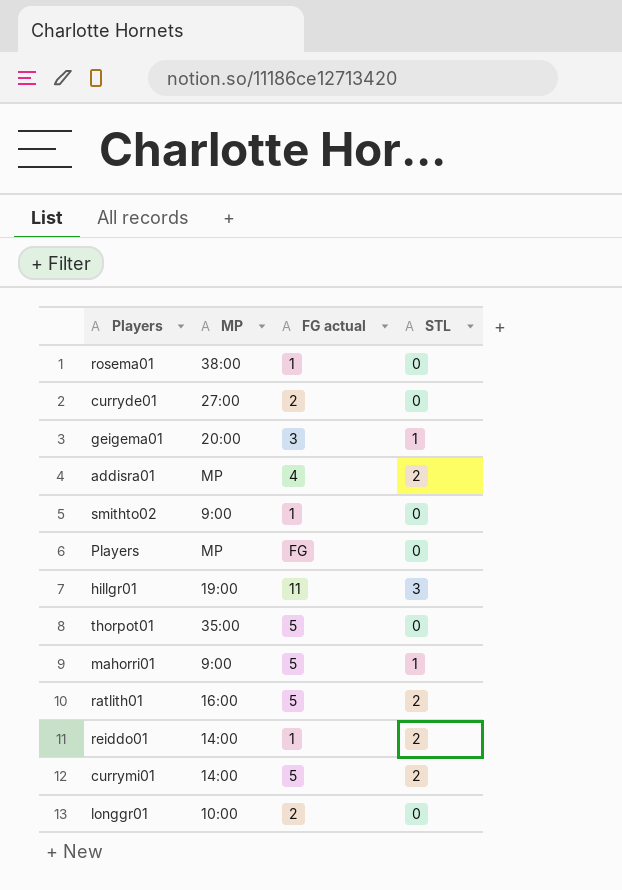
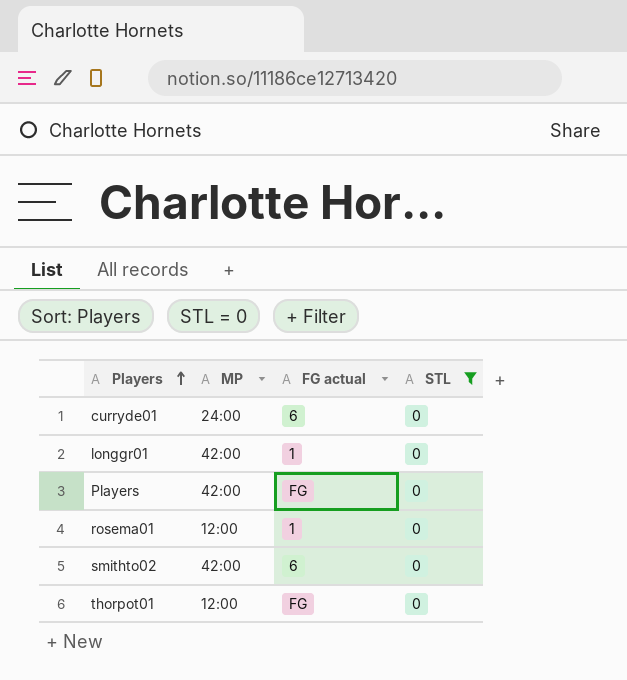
filter: none -> STL = 0
row order: none -> Players ascending
curryde01 | MP: 27:00 -> 24:00
curryde01 | FG actual: 2 -> 6
longgr01 | MP: 10:00 -> 42:00
longgr01 | FG actual: 2 -> 1
Players | MP: MP -> 42:00
rosema01 | MP: 38:00 -> 12:00
smithto02 | MP: 9:00 -> 42:00
smithto02 | FG actual: 1 -> 6
thorpot01 | MP: 35:00 -> 12:00
thorpot01 | FG actual: 5 -> FG

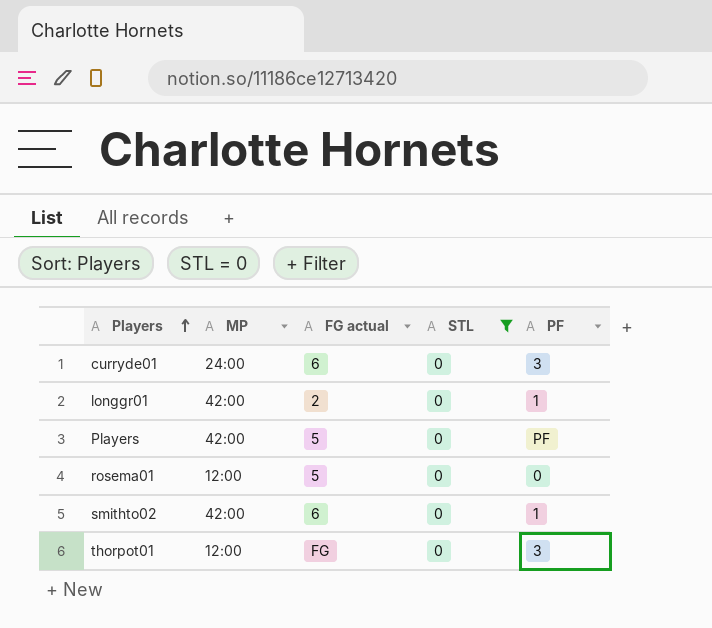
column PF | position: none -> 5
longgr01 | FG actual: 1 -> 2
Players | FG actual: FG -> 5
rosema01 | FG actual: 1 -> 5

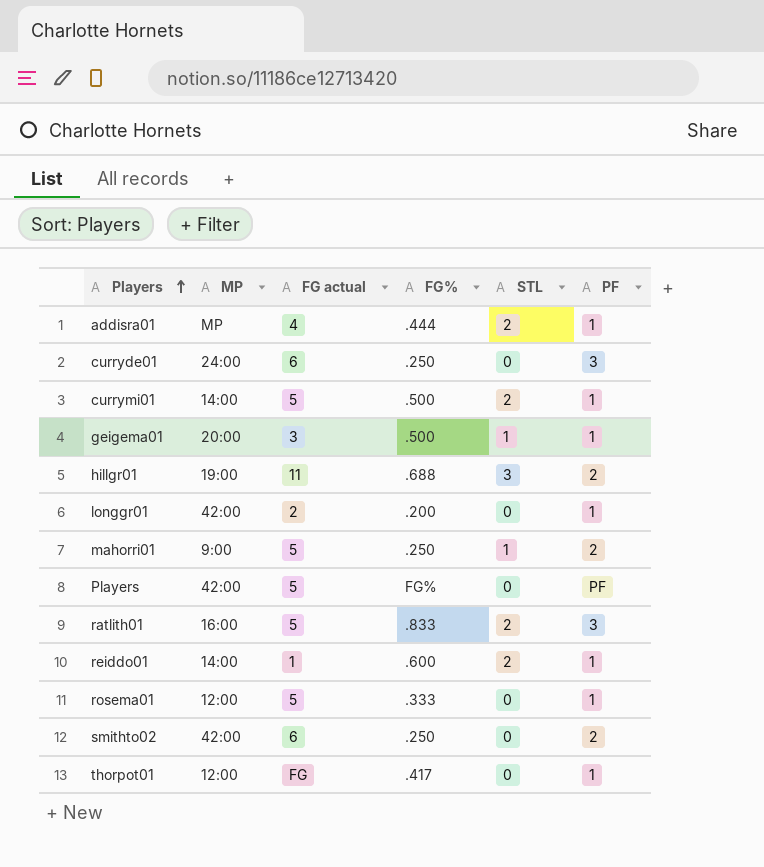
filter: STL = 0 -> none
column FG% | position: none -> 4
rosema01 | PF: 0 -> 1
smithto02 | PF: 1 -> 2
thorpot01 | PF: 3 -> 1

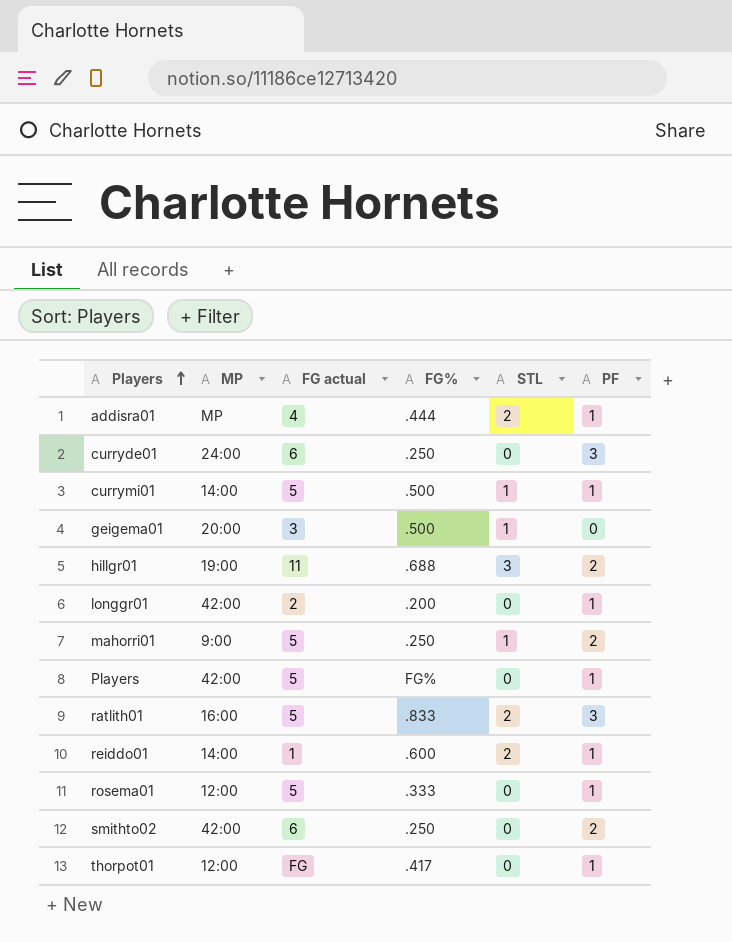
currymi01 | STL: 2 -> 1
geigema01 | PF: 1 -> 0
Players | PF: PF -> 1

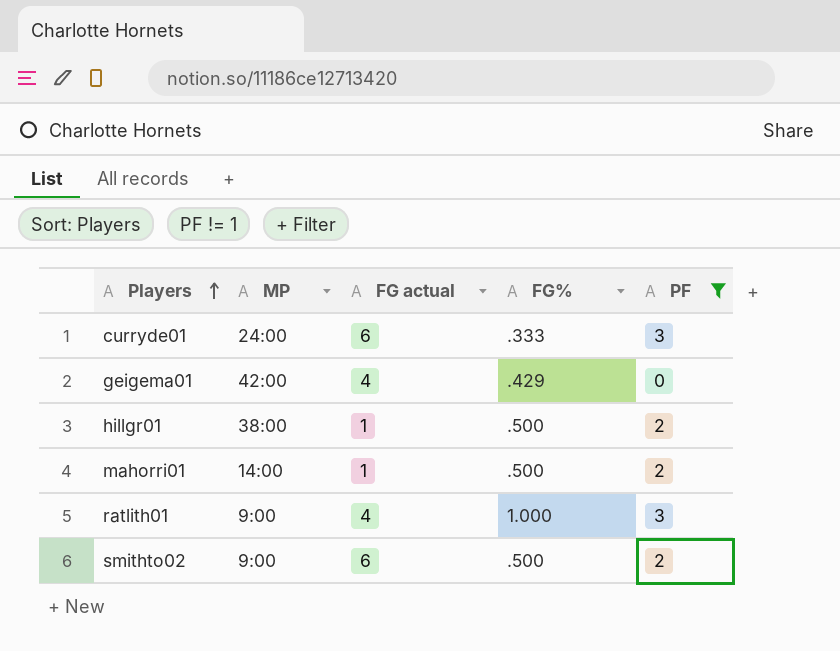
filter: none -> PF != 1
column STL | position: 5 -> none
curryde01 | FG%: .250 -> .333
geigema01 | MP: 20:00 -> 42:00
geigema01 | FG actual: 3 -> 4
geigema01 | FG%: .500 -> .429
hillgr01 | MP: 19:00 -> 38:00
hillgr01 | FG actual: 11 -> 1
hillgr01 | FG%: .688 -> .500
mahorri01 | MP: 9:00 -> 14:00
mahorri01 | FG actual: 5 -> 1
mahorri01 | FG%: .250 -> .500
ratlith01 | MP: 16:00 -> 9:00
ratlith01 | FG actual: 5 -> 4
ratlith01 | FG%: .833 -> 1.000
smithto02 | MP: 42:00 -> 9:00
smithto02 | FG%: .250 -> .500

